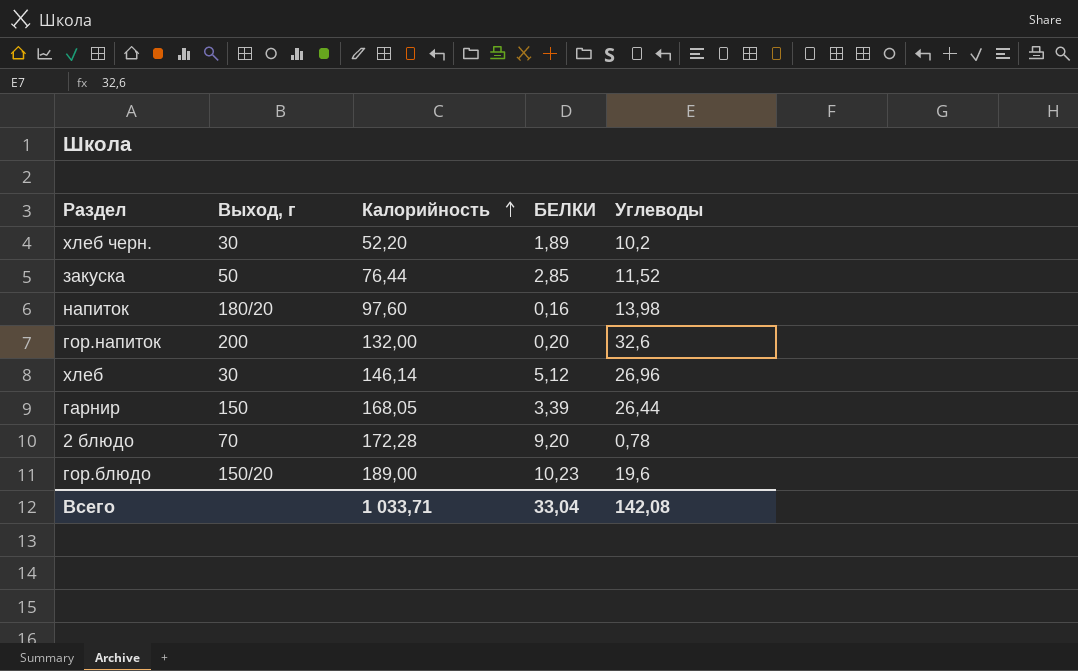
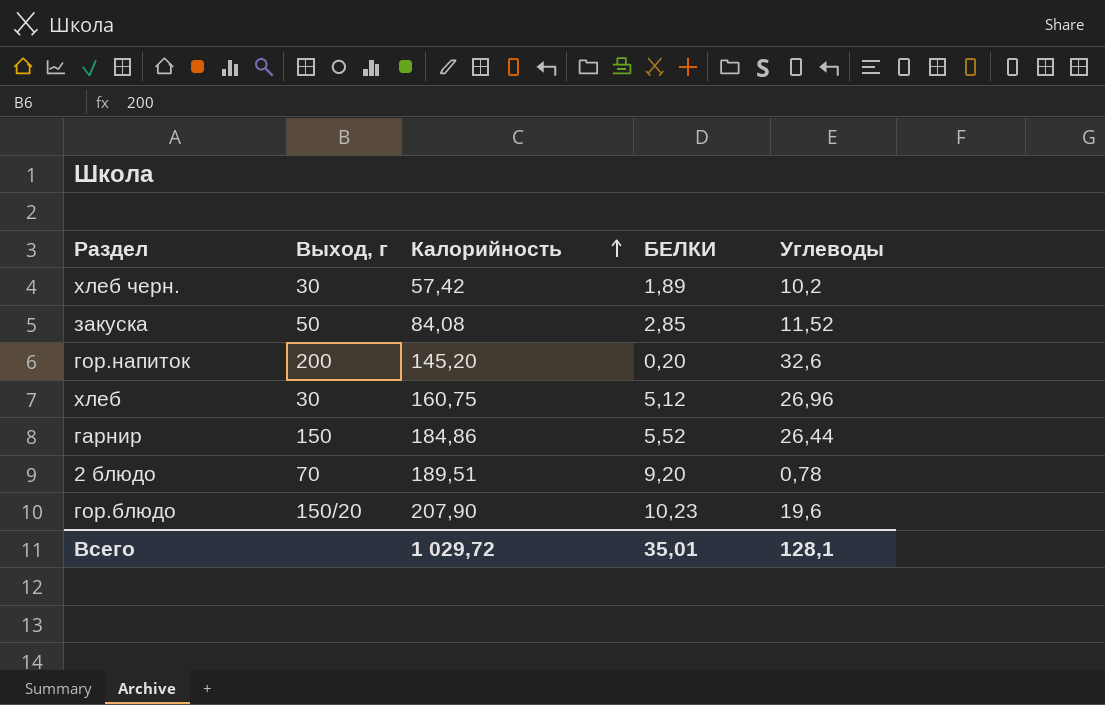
row напиток: 180/20 | 97,60 | 0,16 | 13,98 -> none
хлеб черн. | Калорийность: 52,20 -> 57,42
закуска | Калорийность: 76,44 -> 84,08
гор.напиток | Калорийность: 132,00 -> 145,20
хлеб | Калорийность: 146,14 -> 160,75
гарнир | Калорийность: 168,05 -> 184,86
гарнир | БЕЛКИ: 3,39 -> 5,52
2 блюдо | Калорийность: 172,28 -> 189,51
гор.блюдо | Калорийность: 189,00 -> 207,90
Всего | Калорийность: 1 033,71 -> 1 029,72
Всего | БЕЛКИ: 33,04 -> 35,01
Всего | Углеводы: 142,08 -> 128,1

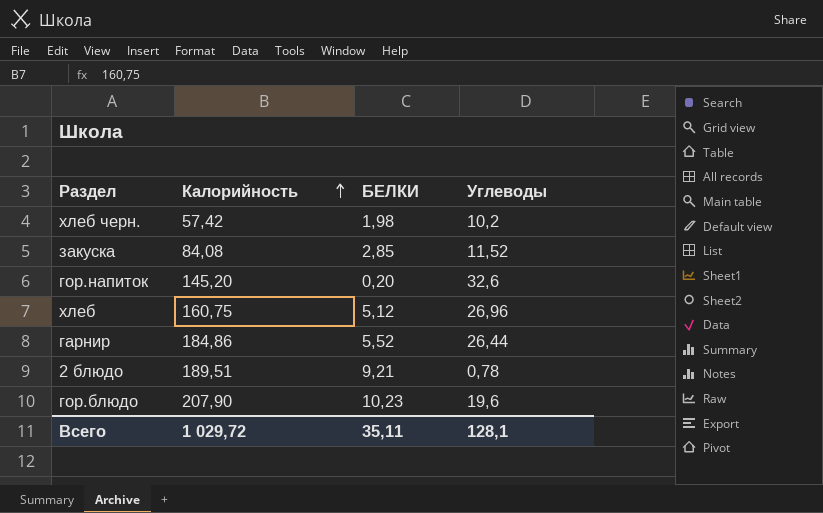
column Выход, г | position: 2 -> none
хлеб черн. | БЕЛКИ: 1,89 -> 1,98
2 блюдо | БЕЛКИ: 9,20 -> 9,21
Всего | БЕЛКИ: 35,01 -> 35,11

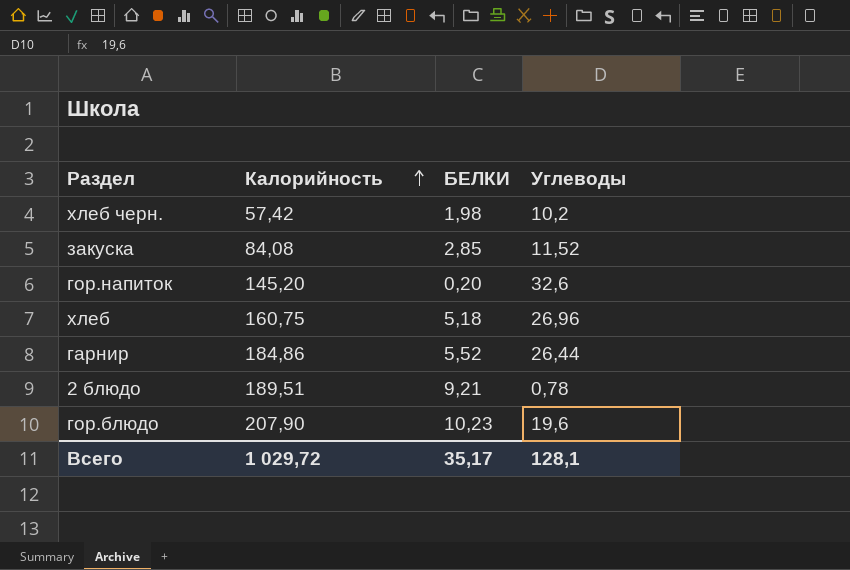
хлеб | БЕЛКИ: 5,12 -> 5,18
Всего | БЕЛКИ: 35,11 -> 35,17

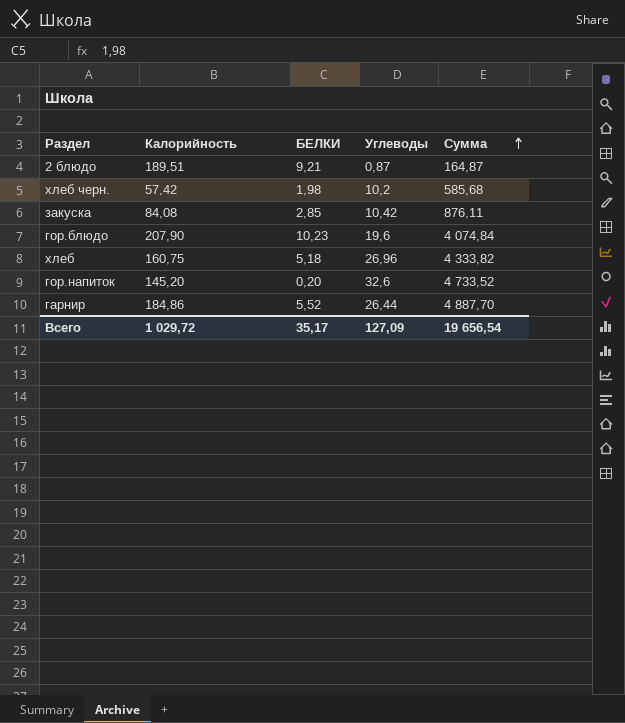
row order: Калорийность ascending -> Сумма ascending
column Сумма | formula: none -> [Калорийность] * [Углеводы]
2 блюдо | Углеводы: 0,78 -> 0,87
закуска | Углеводы: 11,52 -> 10,42
Всего | Углеводы: 128,1 -> 127,09

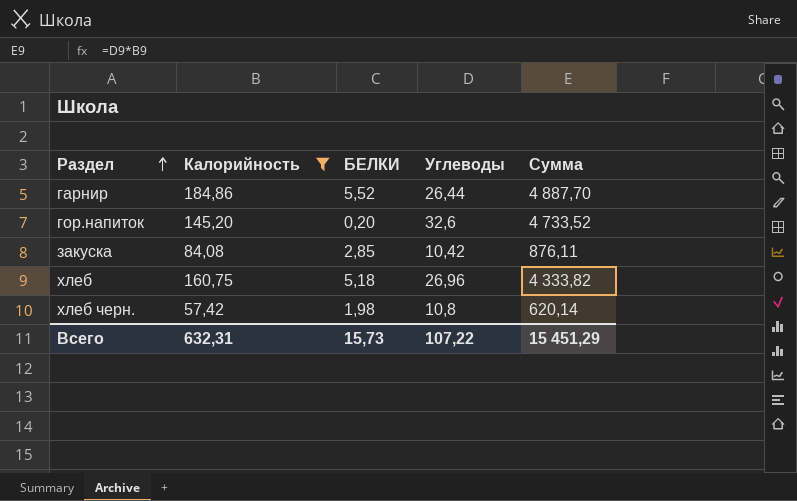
filter: none -> Калорийность <= 184,86
row order: Сумма ascending -> Раздел ascending
хлеб черн. | Углеводы: 10,2 -> 10,8
хлеб черн. | Сумма: 585,68 -> 620,14
Всего | Калорийность: 1 029,72 -> 632,31
Всего | БЕЛКИ: 35,17 -> 15,73
Всего | Углеводы: 127,09 -> 107,22
Всего | Сумма: 19 656,54 -> 15 451,29

